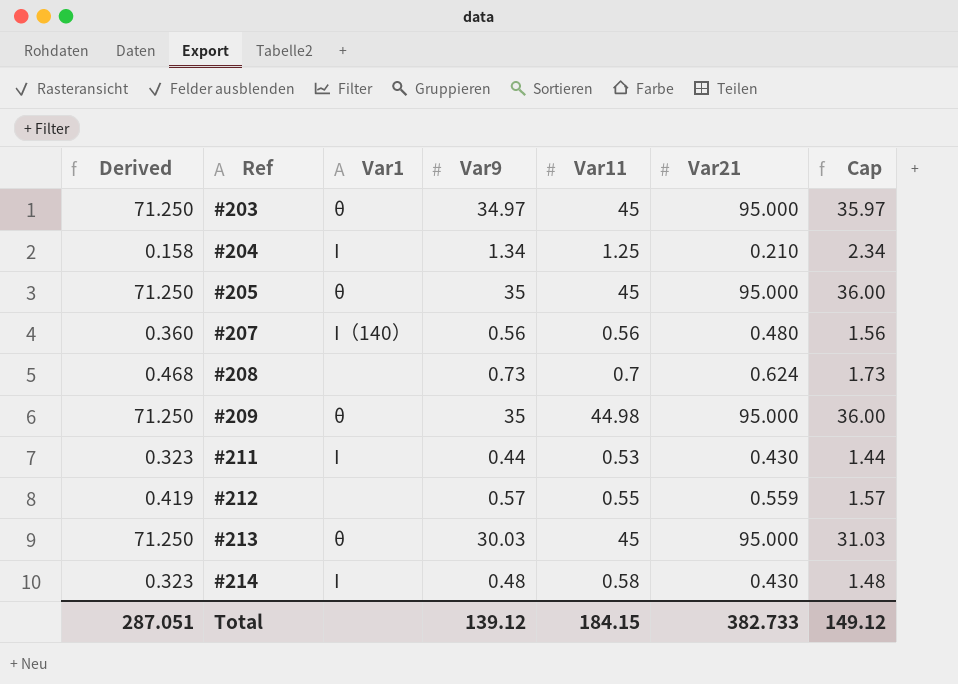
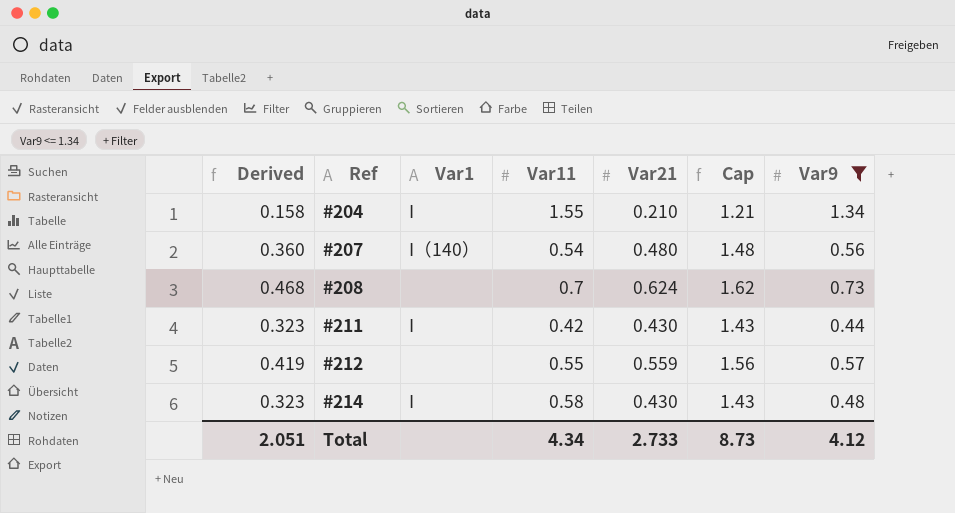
filter: none -> Var9 <= 1.34
column Cap | formula: [Var9] + 1 -> [Var21] + 1
column Var9 | position: 4 -> 7
#204 | Var11: 1.25 -> 1.55
#207 | Var11: 0.56 -> 0.54
#211 | Var11: 0.53 -> 0.42
Total | Derived: 287.051 -> 2.051
Total | Var11: 184.15 -> 4.34
Total | Var21: 382.733 -> 2.733
Total | Cap: 149.12 -> 8.73
Total | Var9: 139.12 -> 4.12

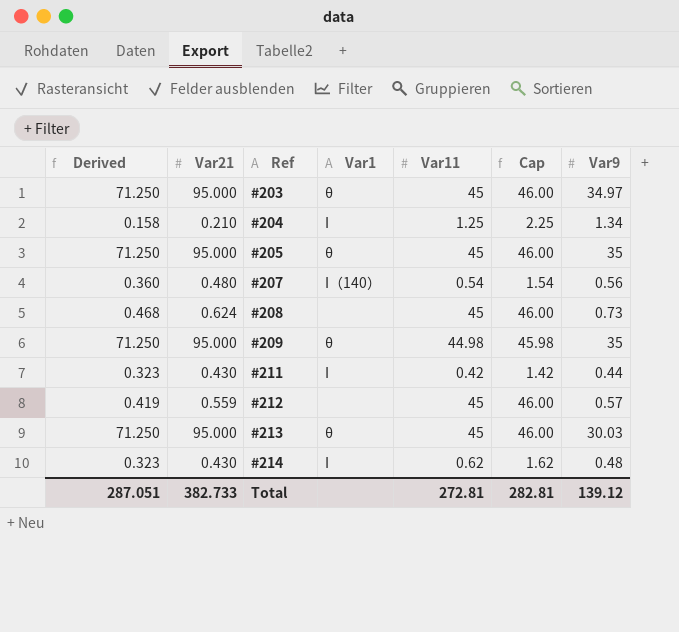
filter: Var9 <= 1.34 -> none
column Var21 | position: 5 -> 2
column Cap | formula: [Var21] + 1 -> [Var11] + 1
#204 | Var11: 1.55 -> 1.25
#208 | Var11: 0.7 -> 45
#212 | Var11: 0.55 -> 45
#214 | Var11: 0.58 -> 0.62
Total | Derived: 2.051 -> 287.051
Total | Var21: 2.733 -> 382.733
Total | Var11: 4.34 -> 272.81
Total | Cap: 8.73 -> 282.81
Total | Var9: 4.12 -> 139.12

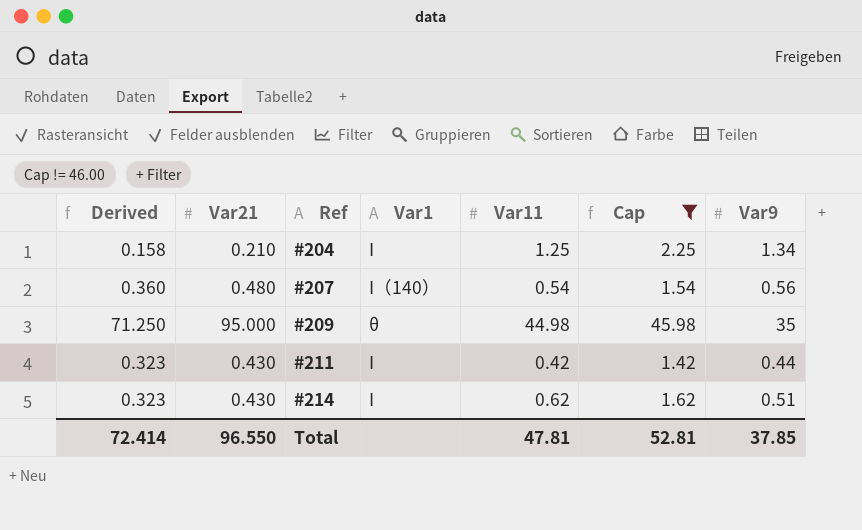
filter: none -> Cap != 46.00
#214 | Var9: 0.48 -> 0.51
Total | Derived: 287.051 -> 72.414
Total | Var21: 382.733 -> 96.550
Total | Var11: 272.81 -> 47.81
Total | Cap: 282.81 -> 52.81
Total | Var9: 139.12 -> 37.85

